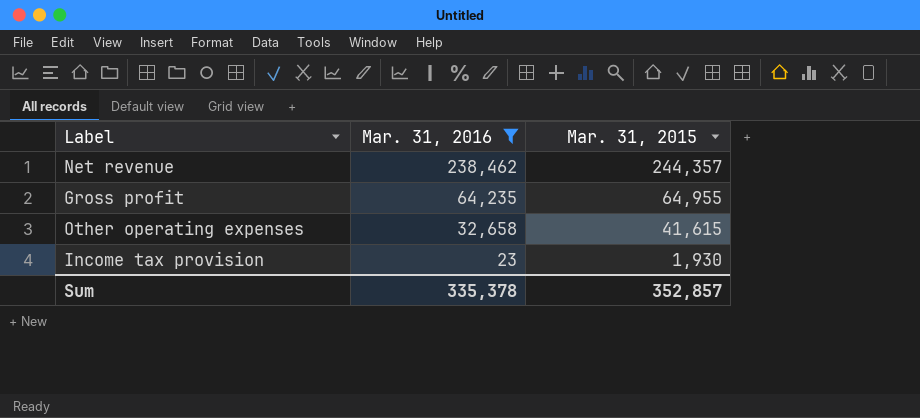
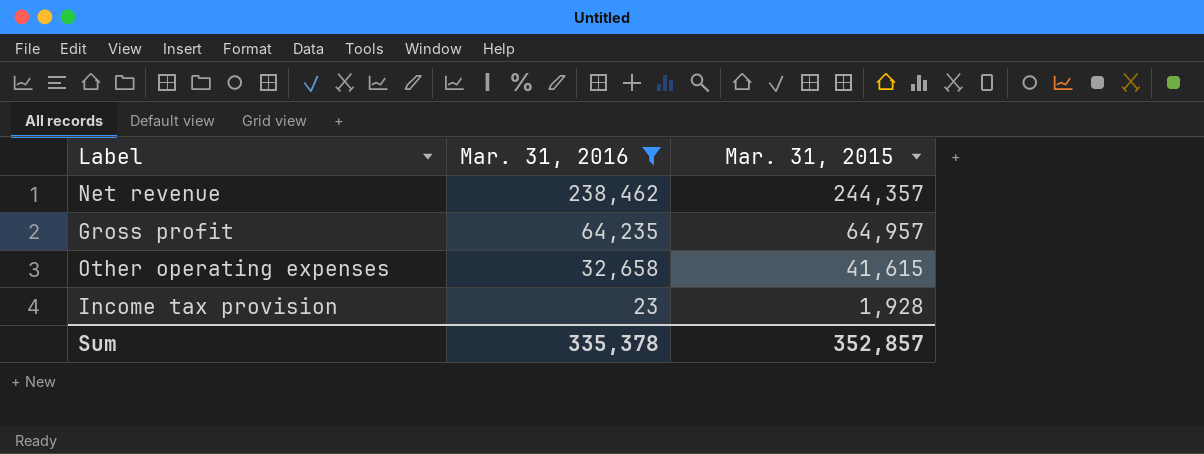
Gross profit | Mar. 31, 2015: 64,955 -> 64,957
Income tax provision | Mar. 31, 2015: 1,930 -> 1,928

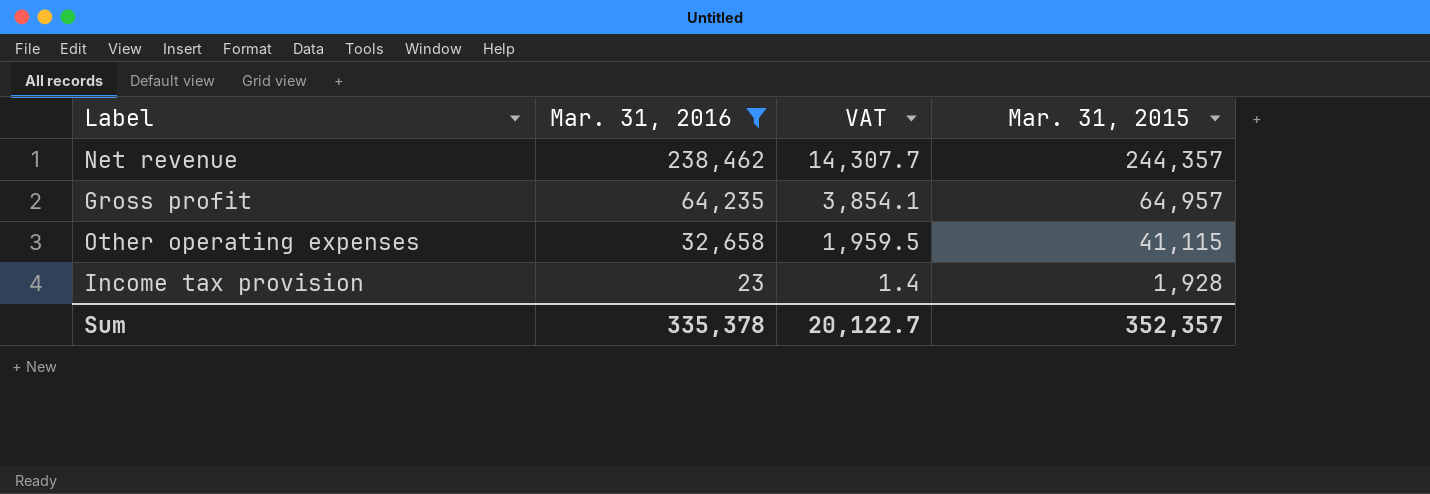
column VAT | formula: none -> [Mar. 31, 2016] * 0.06
Other operating expenses | Mar. 31, 2015: 41,615 -> 41,115
Sum | Mar. 31, 2015: 352,857 -> 352,357

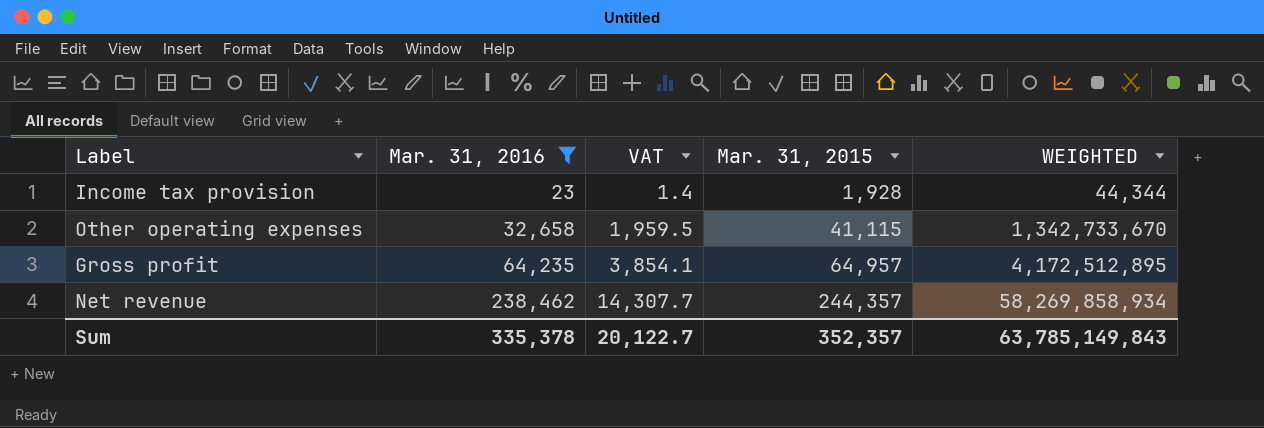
row order: Mar. 31, 2016 descending -> Mar. 31, 2016 ascending
column WEIGHTED | formula: none -> [Mar. 31, 2016] * [Mar. 31, 2015]

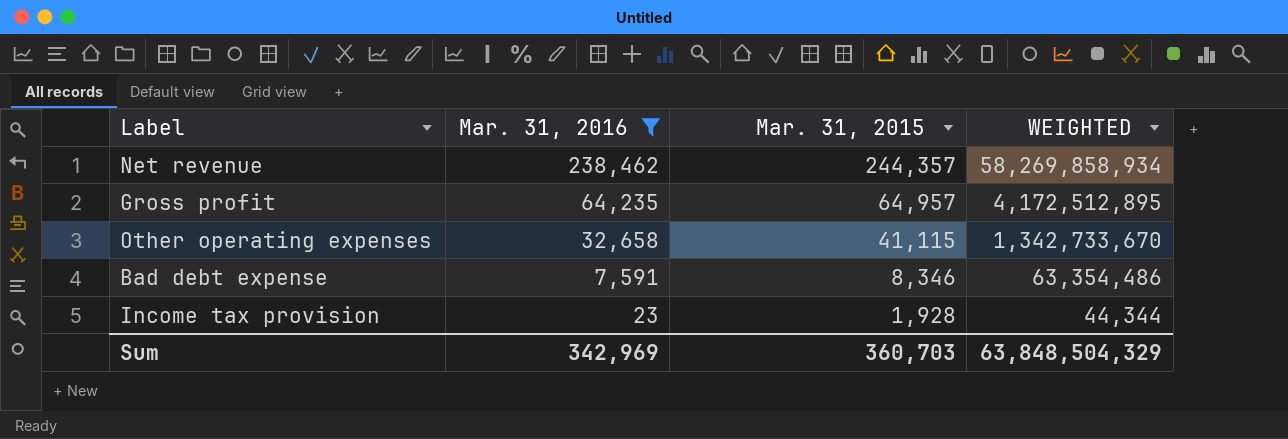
row order: Mar. 31, 2016 ascending -> Mar. 31, 2016 descending
column VAT | formula: [Mar. 31, 2016] * 0.06 -> none
row Bad debt expense: none -> 7,591 | 8,346 | 63,354,486
Sum | Mar. 31, 2016: 335,378 -> 342,969
Sum | Mar. 31, 2015: 352,357 -> 360,703
Sum | WEIGHTED: 63,785,149,843 -> 63,848,504,329

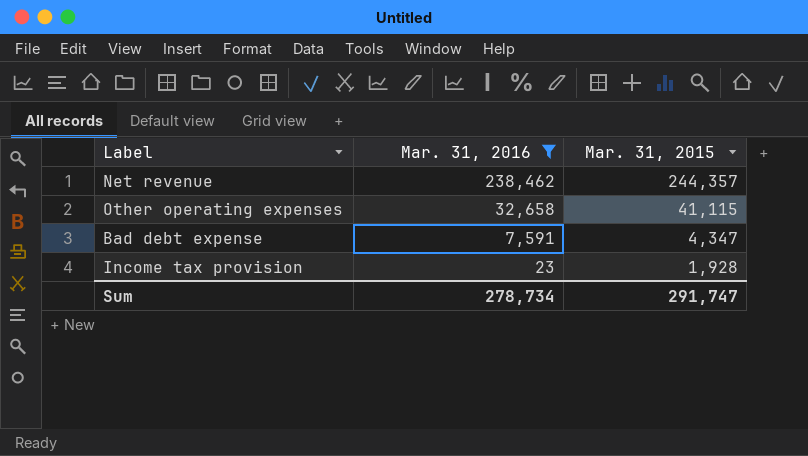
column WEIGHTED | formula: [Mar. 31, 2016] * [Mar. 31, 2015] -> none
row Gross profit: 64,235 | 64,957 | 4,172,512,895 -> none
Bad debt expense | Mar. 31, 2015: 8,346 -> 4,347
Sum | Mar. 31, 2016: 342,969 -> 278,734
Sum | Mar. 31, 2015: 360,703 -> 291,747

